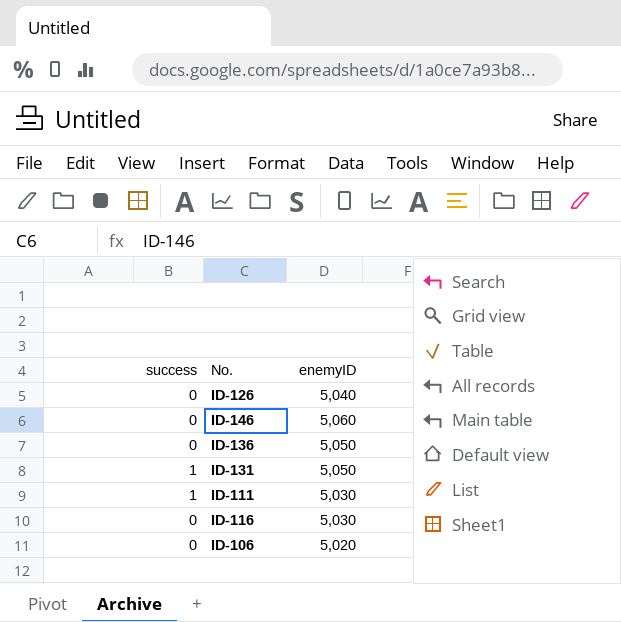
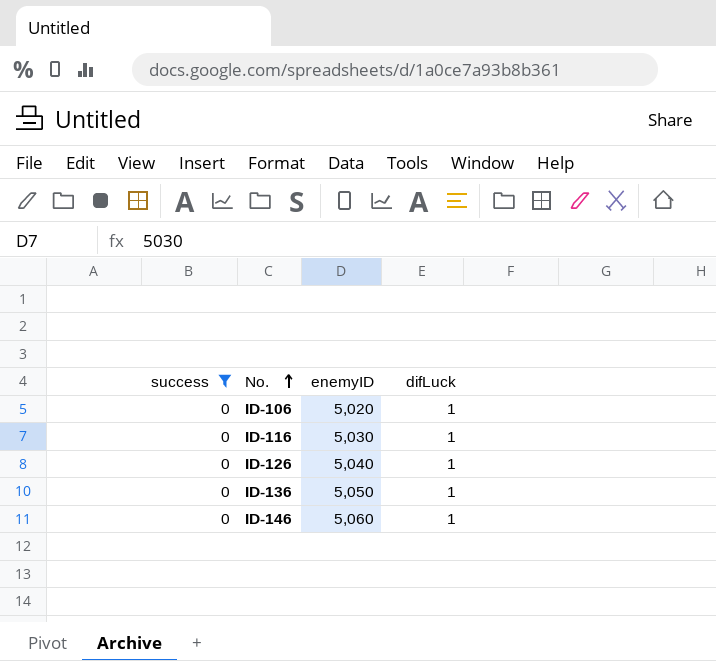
filter: none -> success = 0
row order: none -> No. ascending
column difLuck | position: none -> 4

